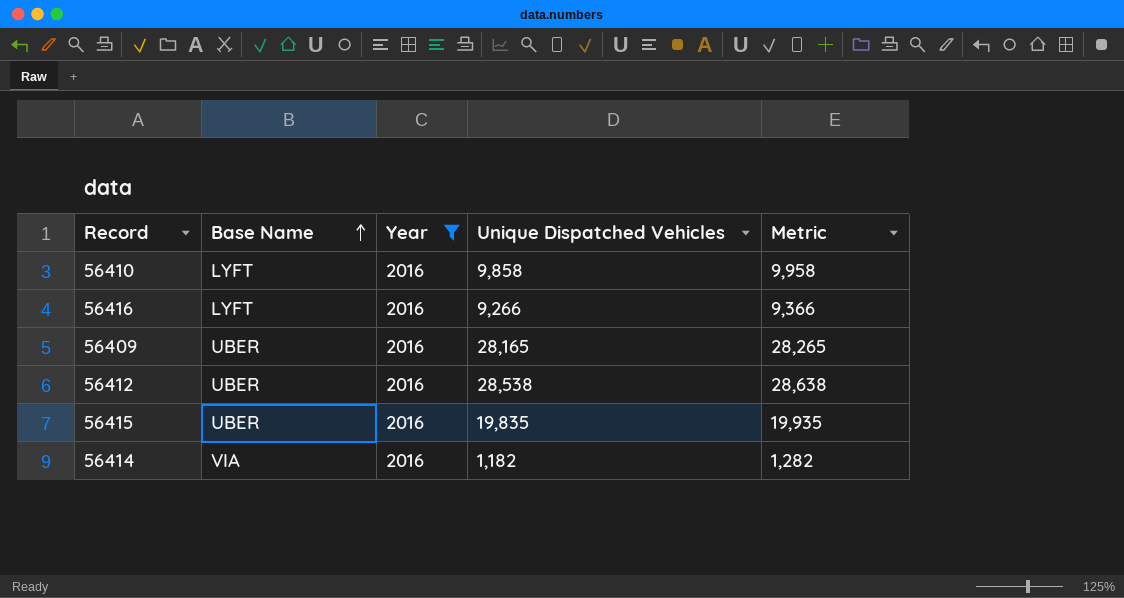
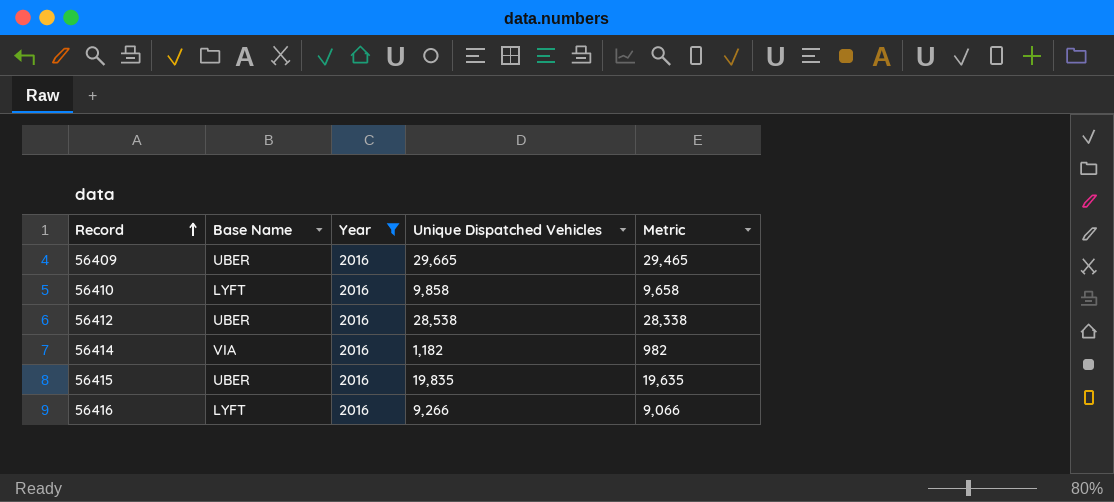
row order: Base Name ascending -> Record ascending
column Metric | formula: [Unique Dispatched Vehicles] + 100 -> [Unique Dispatched Vehicles] - 200
56409 | Unique Dispatched Vehicles: 28,165 -> 29,665

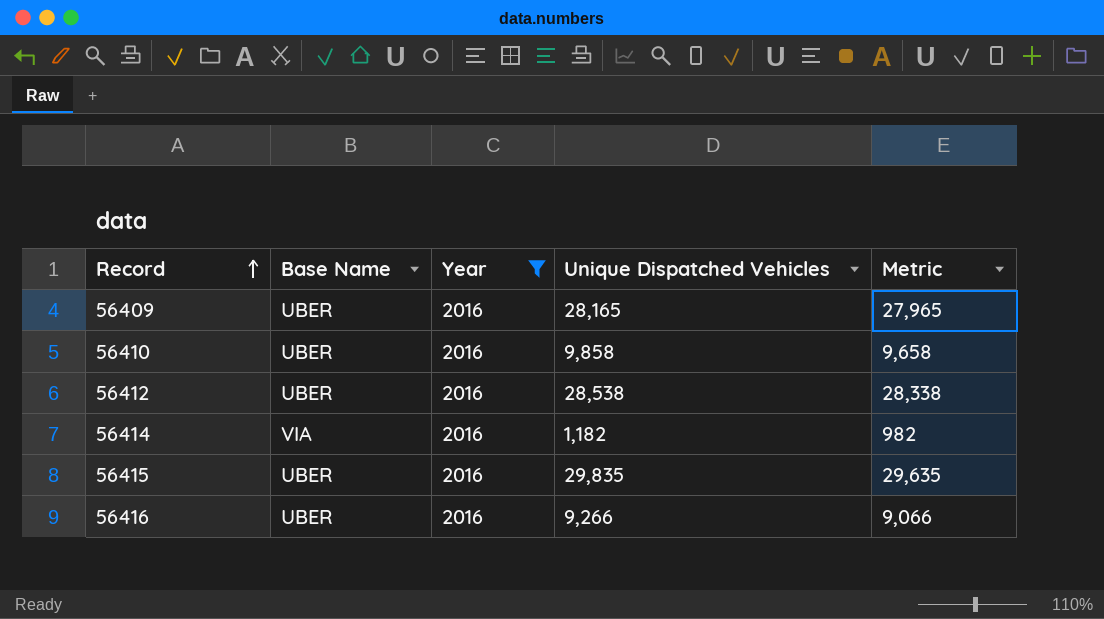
56409 | Unique Dispatched Vehicles: 29,665 -> 28,165
56409 | Metric: 29,465 -> 27,965
56410 | Base Name: LYFT -> UBER
56415 | Unique Dispatched Vehicles: 19,835 -> 29,835
56415 | Metric: 19,635 -> 29,635
56416 | Base Name: LYFT -> UBER

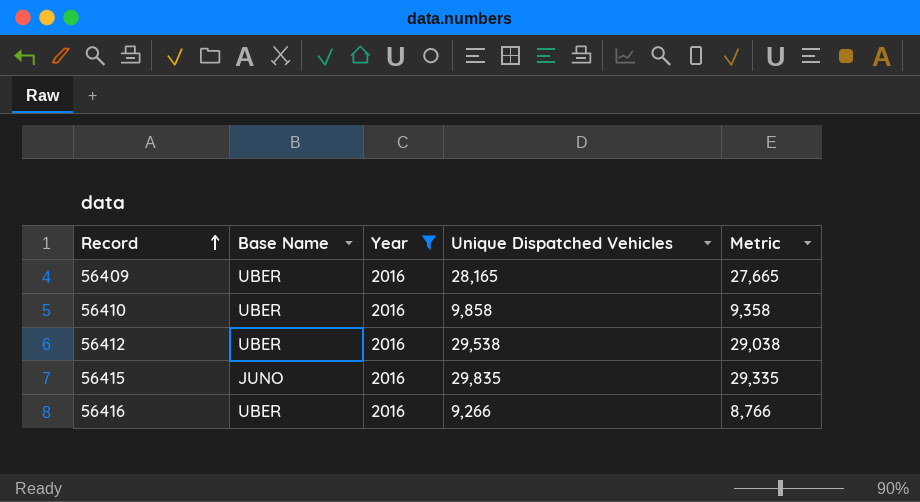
column Metric | formula: [Unique Dispatched Vehicles] - 200 -> [Unique Dispatched Vehicles] - 500
row 56414: VIA | 2016 | 1,182 | 982 -> none
56412 | Unique Dispatched Vehicles: 28,538 -> 29,538
56415 | Base Name: UBER -> JUNO

